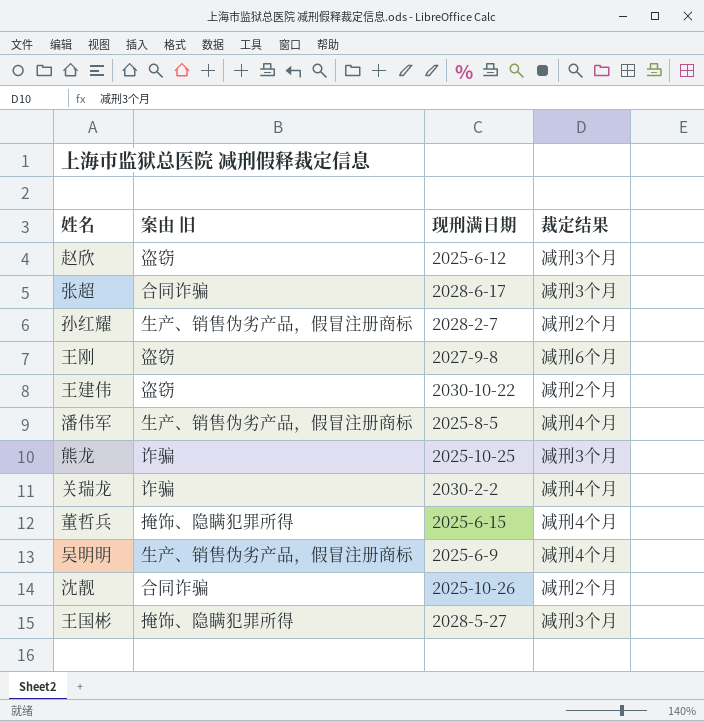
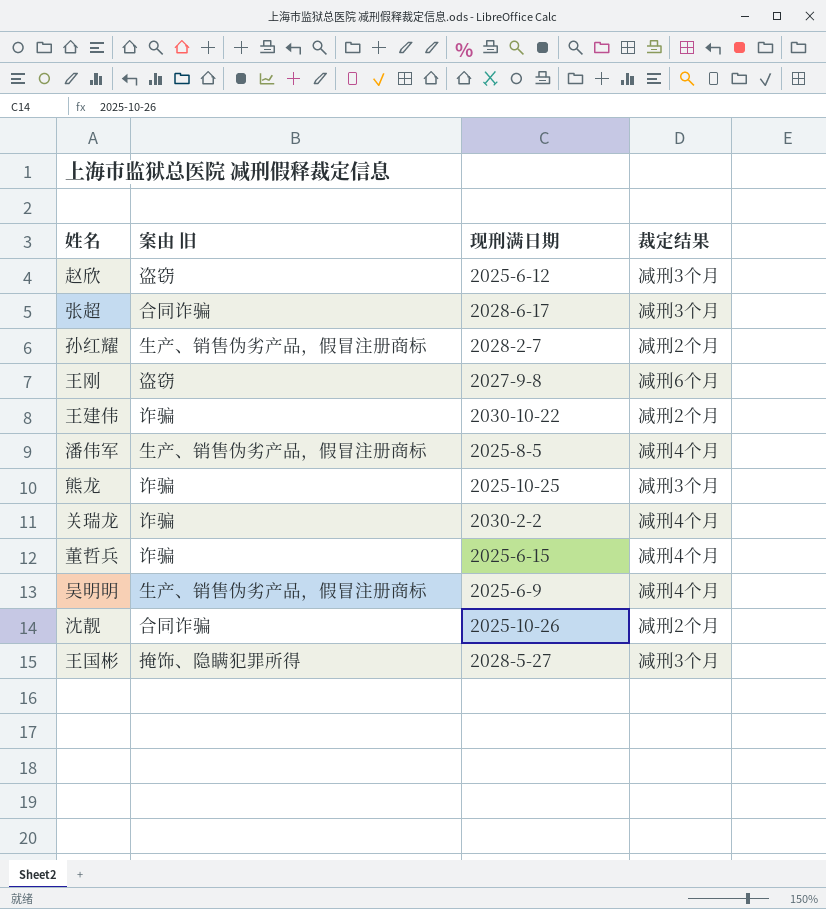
王建伟 | 案由 旧: 盗窃 -> 诈骗
董哲兵 | 案由 旧: 掩饰、隐瞒犯罪所得 -> 诈骗

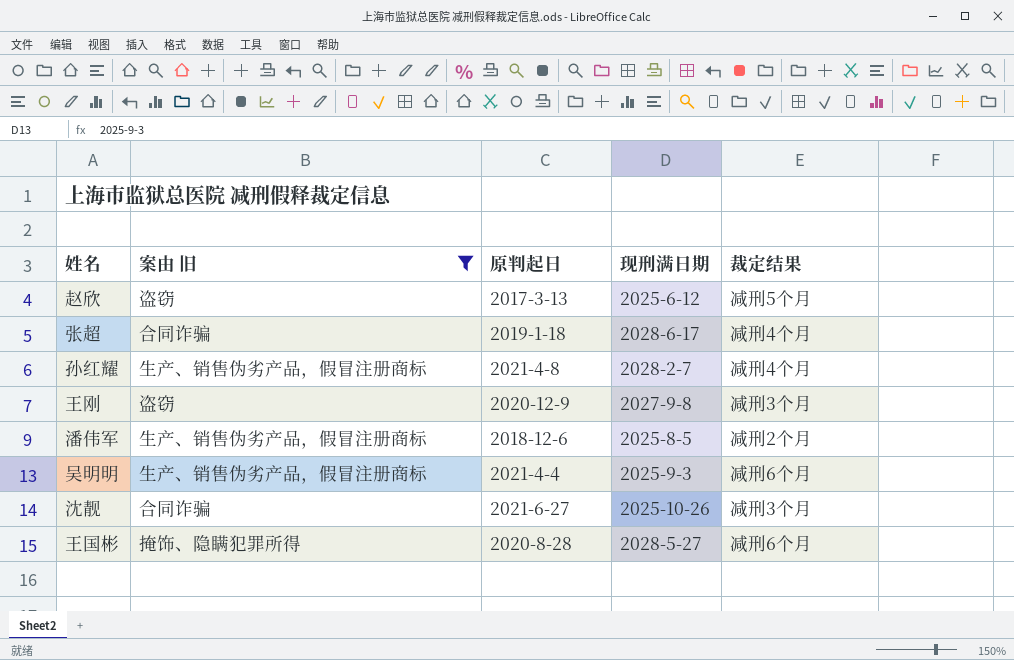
filter: none -> 案由 旧 != 诈骗
column 原判起日 | position: none -> 3
赵欣 | 裁定结果: 减刑3个月 -> 减刑5个月
张超 | 裁定结果: 减刑3个月 -> 减刑4个月
孙红耀 | 裁定结果: 减刑2个月 -> 减刑4个月
王刚 | 裁定结果: 减刑6个月 -> 减刑3个月
潘伟军 | 裁定结果: 减刑4个月 -> 减刑2个月
吴明明 | 现刑满日期: 2025-6-9 -> 2025-9-3
吴明明 | 裁定结果: 减刑4个月 -> 减刑6个月
沈靓 | 裁定结果: 减刑2个月 -> 减刑3个月
王国彬 | 裁定结果: 减刑3个月 -> 减刑6个月

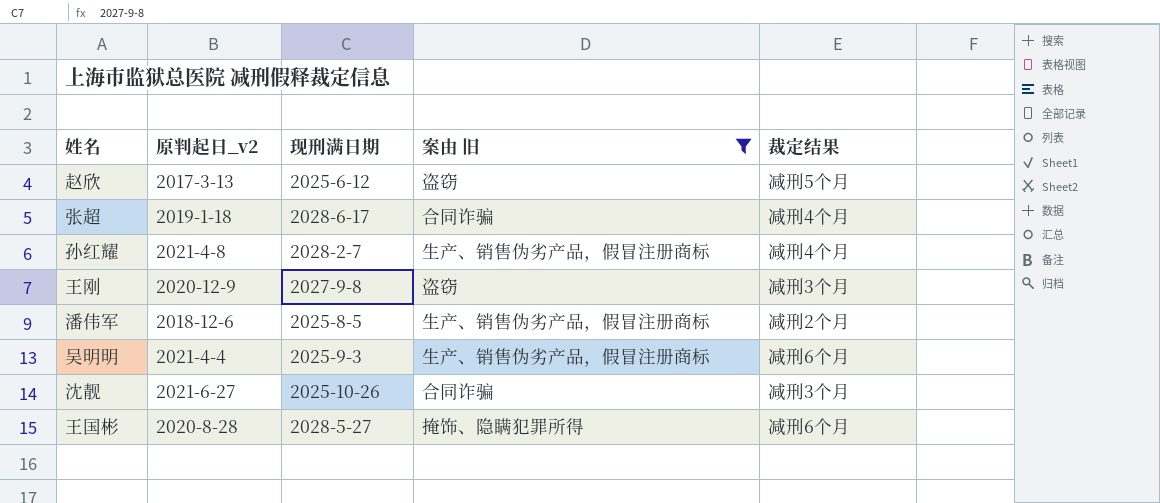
column name: 原判起日 -> 原判起日_v2
column 案由 旧 | position: 2 -> 4

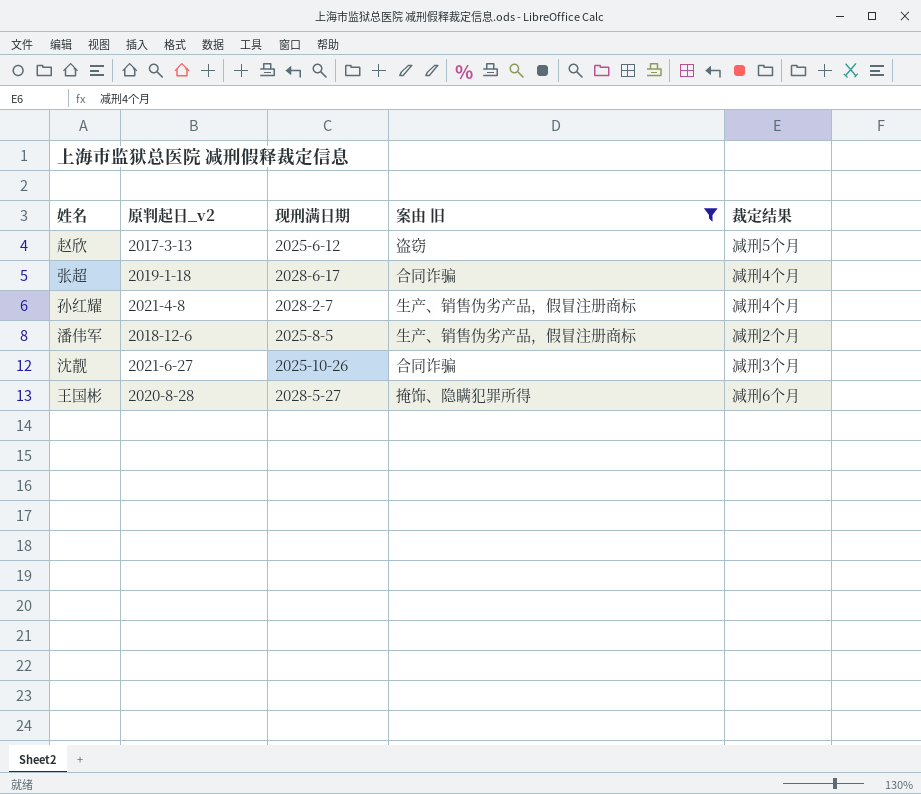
row 王刚: 2020-12-9 | 2027-9-8 | 盗窃 | 减刑3个月 -> none
row 吴明明: 2021-4-4 | 2025-9-3 | 生产、销售伪劣产品，假冒注册商标 | 减刑6个月 -> none

